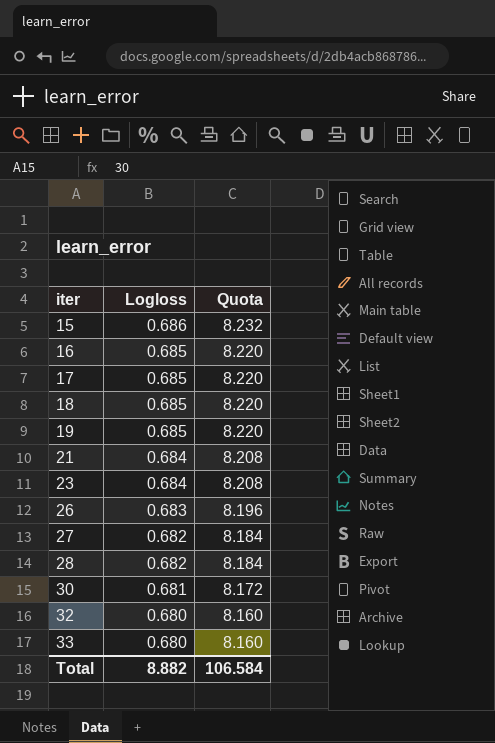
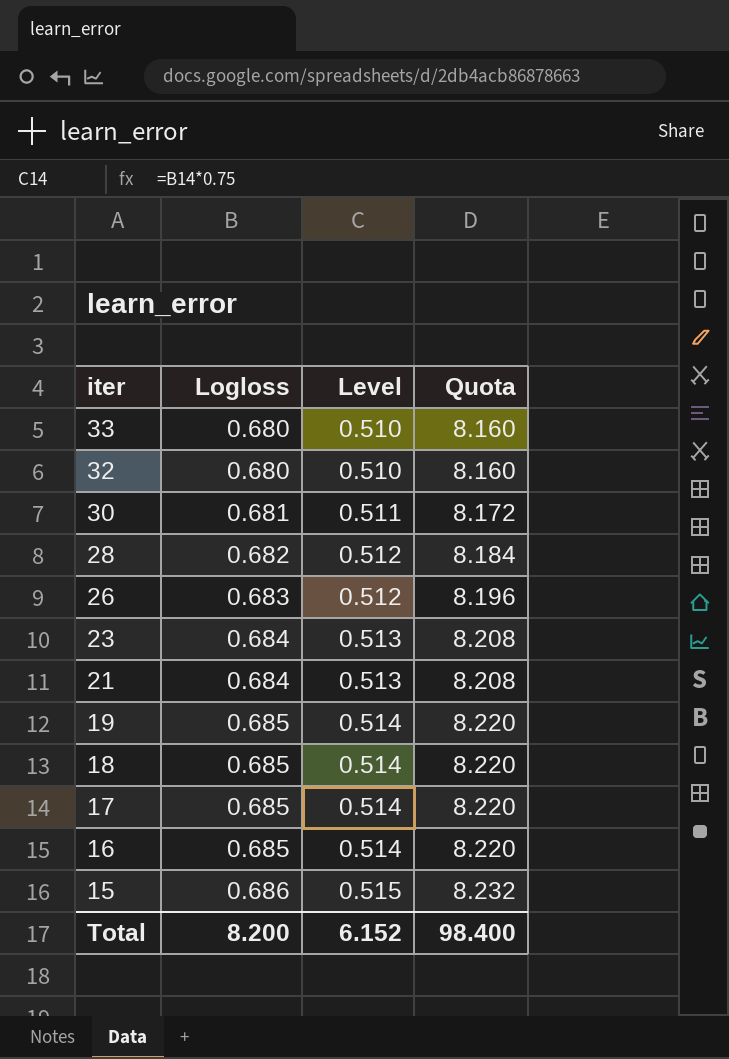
row order: iter ascending -> iter descending
column Level | formula: none -> [Logloss] * 0.75
row 27: 0.682 | 8.184 -> none
Total | Logloss: 8.882 -> 8.200
Total | Quota: 106.584 -> 98.400

